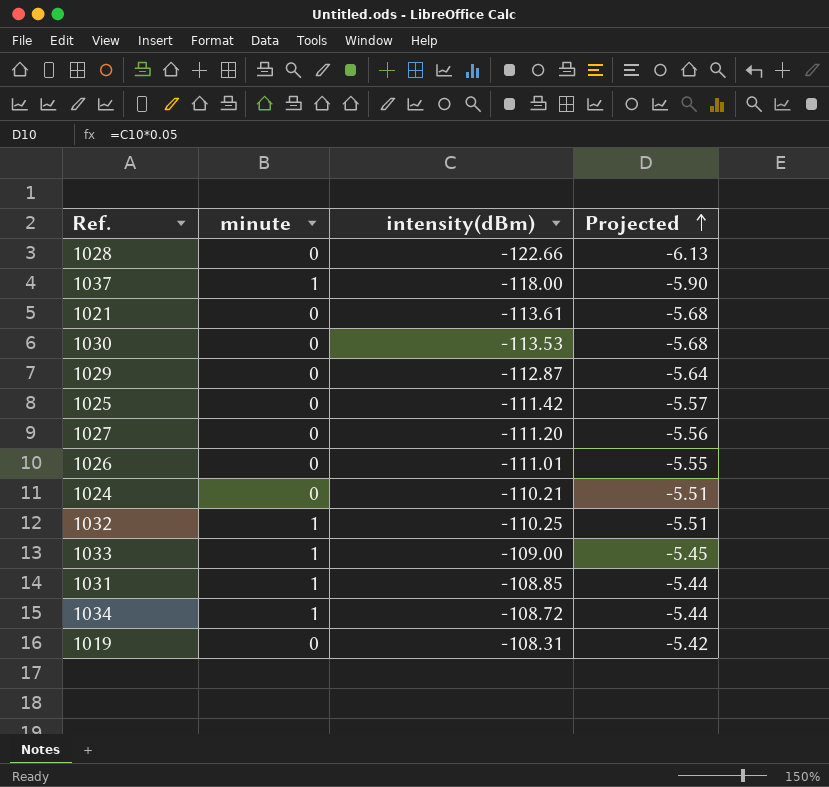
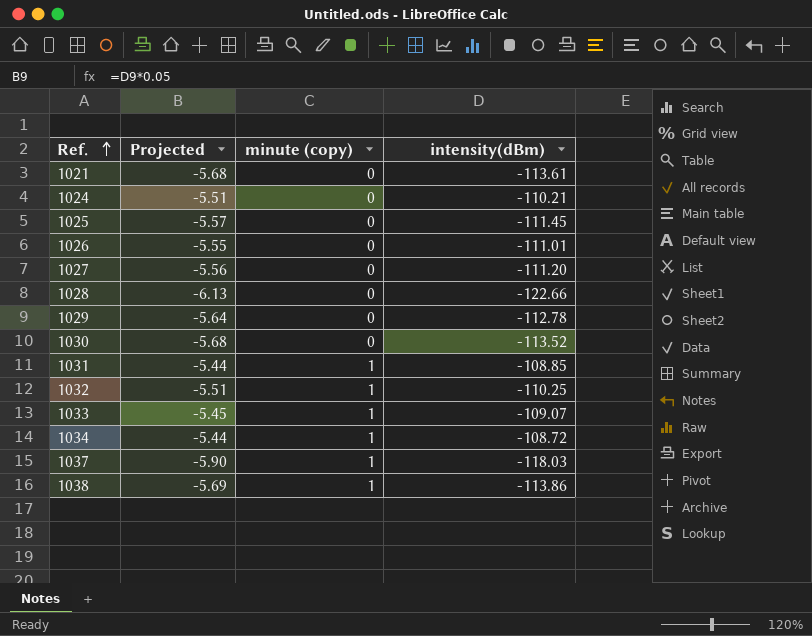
row order: Projected ascending -> Ref. ascending
column Projected | position: 4 -> 2
column name: minute -> minute (copy)
row 1019: 0 | -108.31 | -5.42 -> none
1025 | intensity(dBm): -111.42 -> -111.45
1029 | intensity(dBm): -112.87 -> -112.78
1030 | intensity(dBm): -113.53 -> -113.52
1033 | intensity(dBm): -109.00 -> -109.07
1037 | intensity(dBm): -118.00 -> -118.03
row 1038: none -> -5.69 | 1 | -113.86

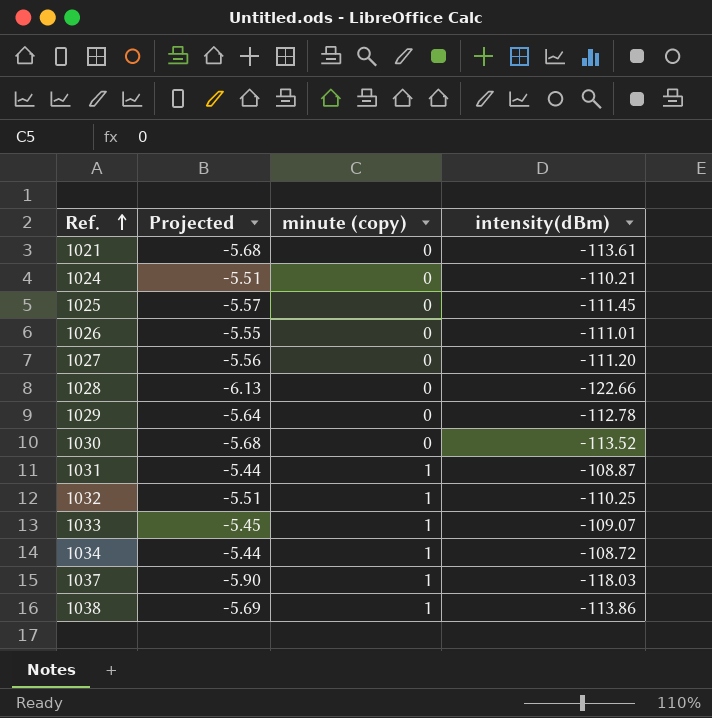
1031 | intensity(dBm): -108.85 -> -108.87

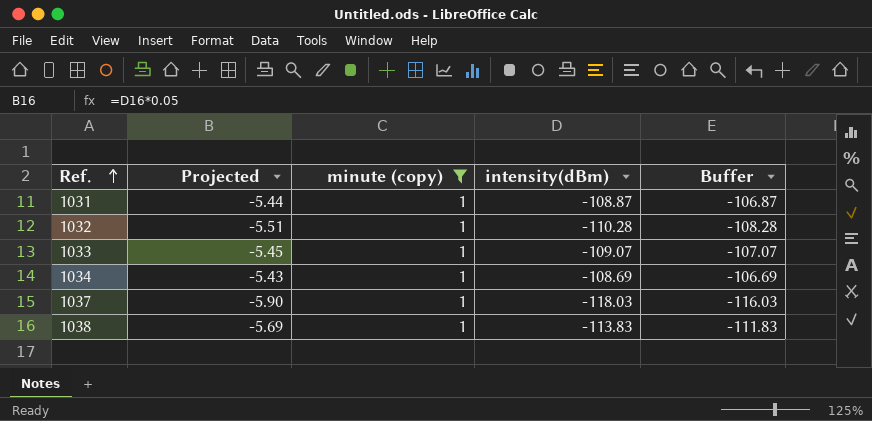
filter: none -> minute (copy) = 1
column Buffer | formula: none -> [intensity(dBm)] + 2
1032 | intensity(dBm): -110.25 -> -110.28
1034 | Projected: -5.44 -> -5.43
1034 | intensity(dBm): -108.72 -> -108.69
1038 | intensity(dBm): -113.86 -> -113.83

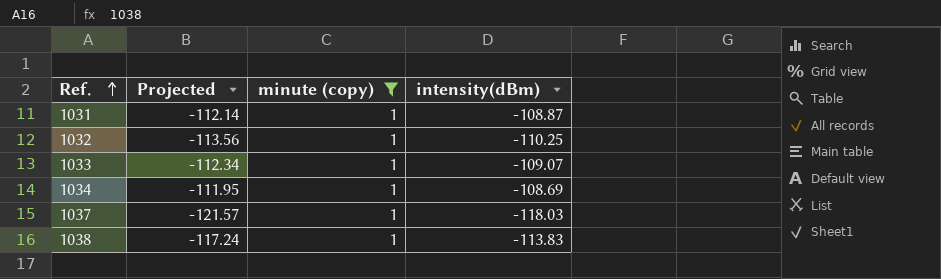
column Buffer | formula: [intensity(dBm)] + 2 -> none
column Projected | formula: [intensity(dBm)] * 0.05 -> [intensity(dBm)] * 1.03
1032 | intensity(dBm): -110.28 -> -110.25

